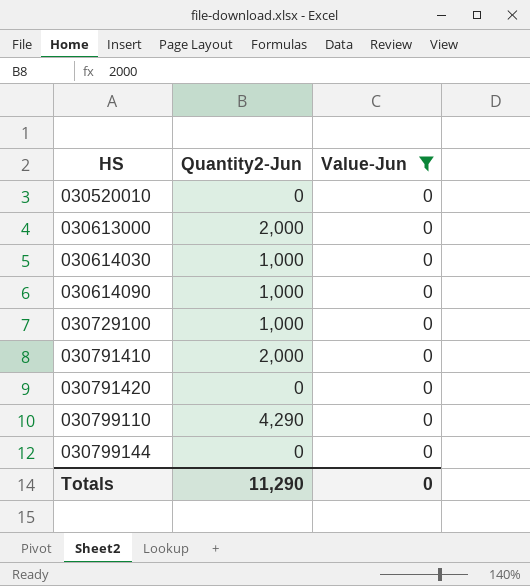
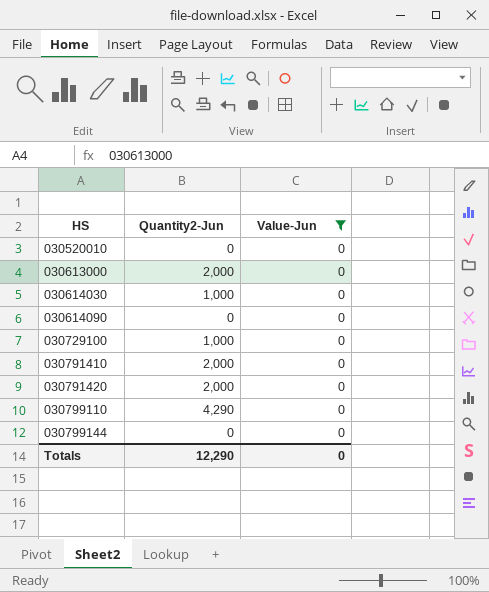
030614090 | Quantity2-Jun: 1,000 -> 0
030791420 | Quantity2-Jun: 0 -> 2,000
Totals | Quantity2-Jun: 11,290 -> 12,290

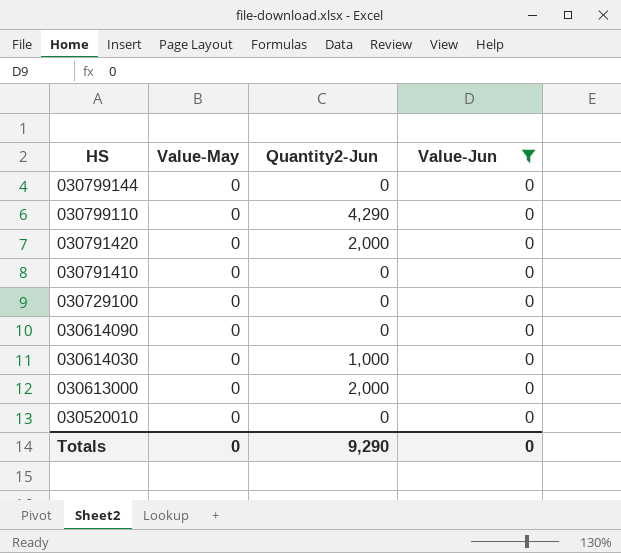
row order: HS ascending -> HS descending
column Value-May | position: none -> 2
030791410 | Quantity2-Jun: 2,000 -> 0
030729100 | Quantity2-Jun: 1,000 -> 0
Totals | Quantity2-Jun: 12,290 -> 9,290

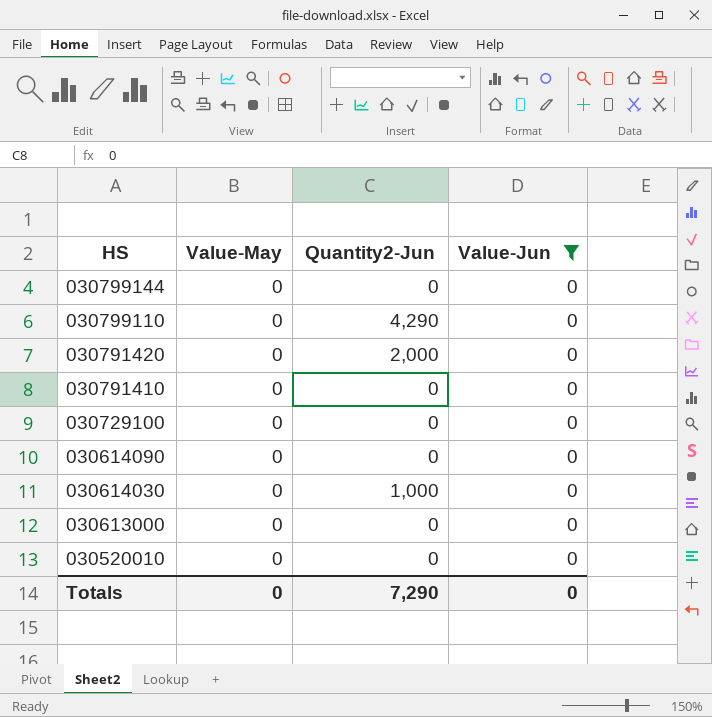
030613000 | Quantity2-Jun: 2,000 -> 0
Totals | Quantity2-Jun: 9,290 -> 7,290

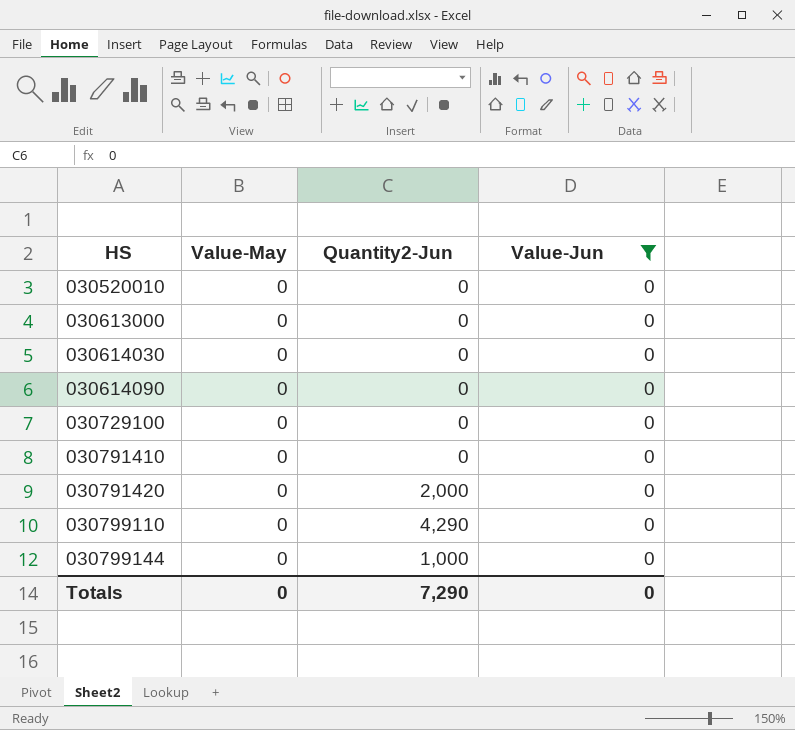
row order: HS descending -> HS ascending
030614030 | Quantity2-Jun: 1,000 -> 0
030799144 | Quantity2-Jun: 0 -> 1,000

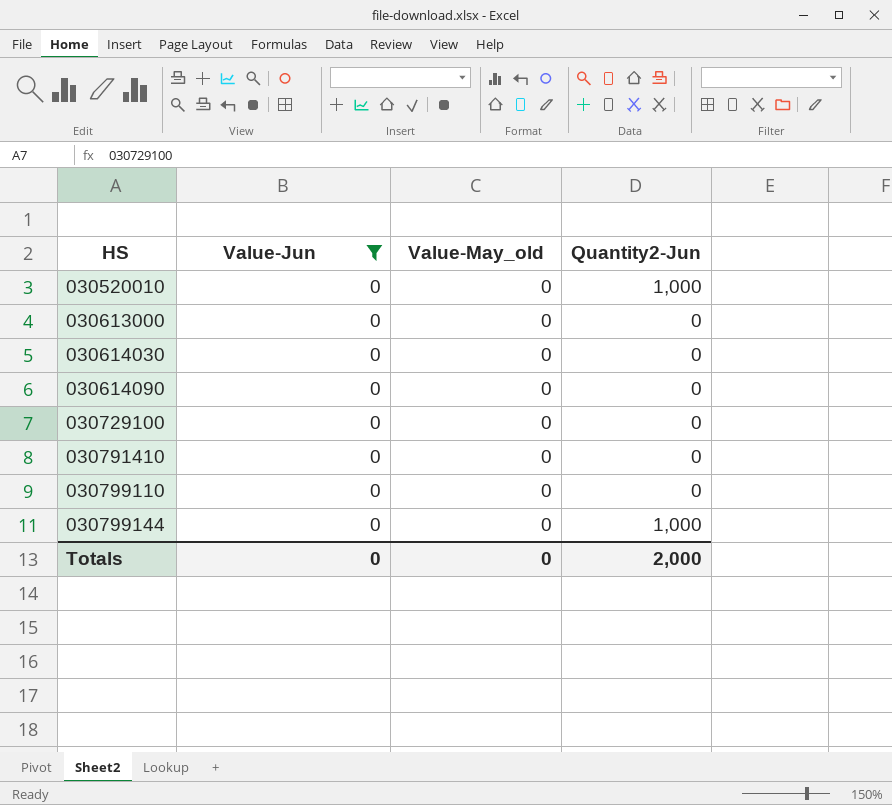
column Value-Jun | position: 4 -> 2
column name: Value-May -> Value-May_old
row 030791420: 0 | 2,000 | 0 -> none
030520010 | Quantity2-Jun: 0 -> 1,000
030799110 | Quantity2-Jun: 4,290 -> 0
Totals | Quantity2-Jun: 7,290 -> 2,000

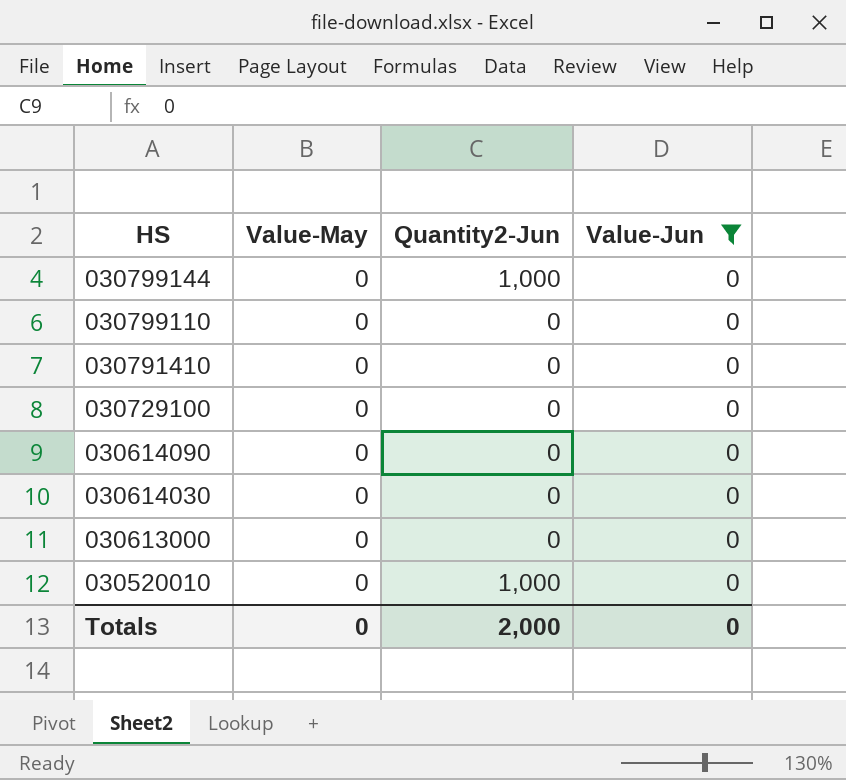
row order: HS ascending -> HS descending
column name: Value-May_old -> Value-May
column Value-Jun | position: 2 -> 4

